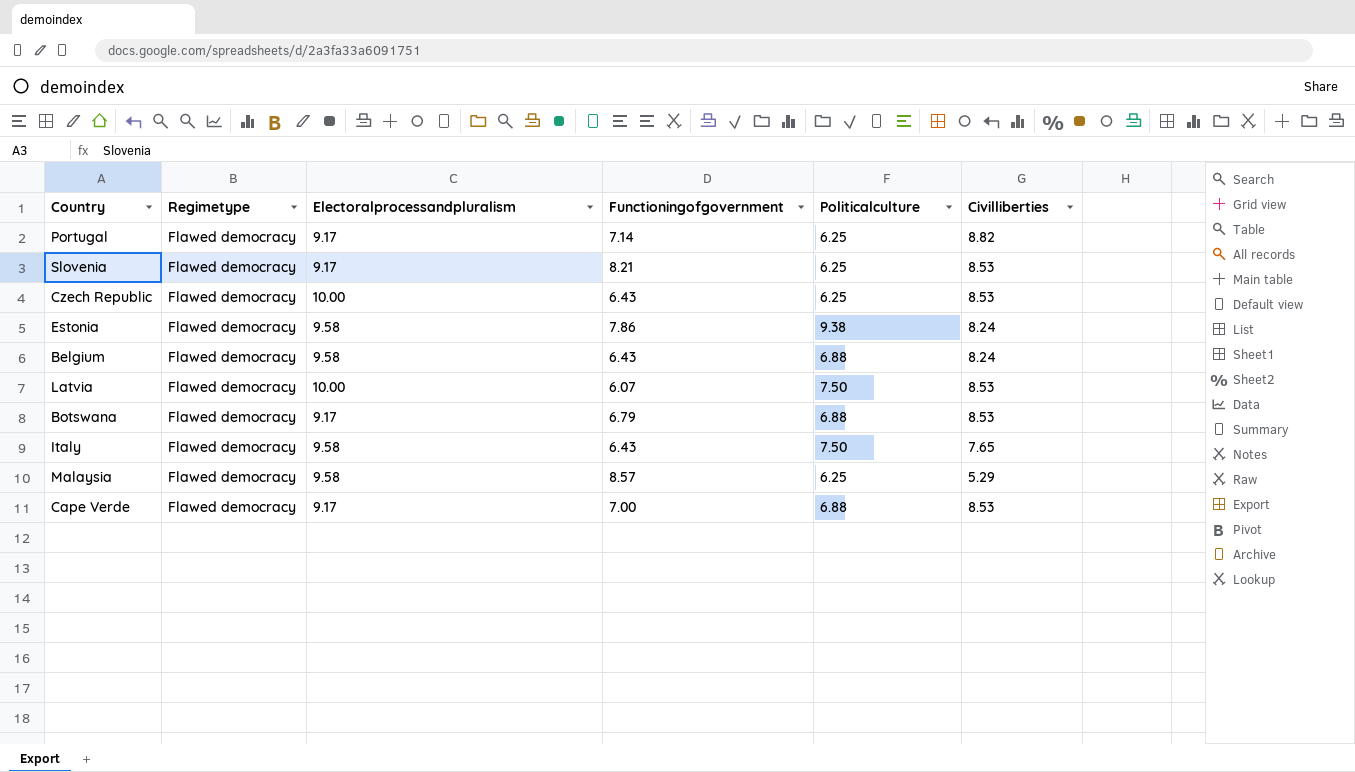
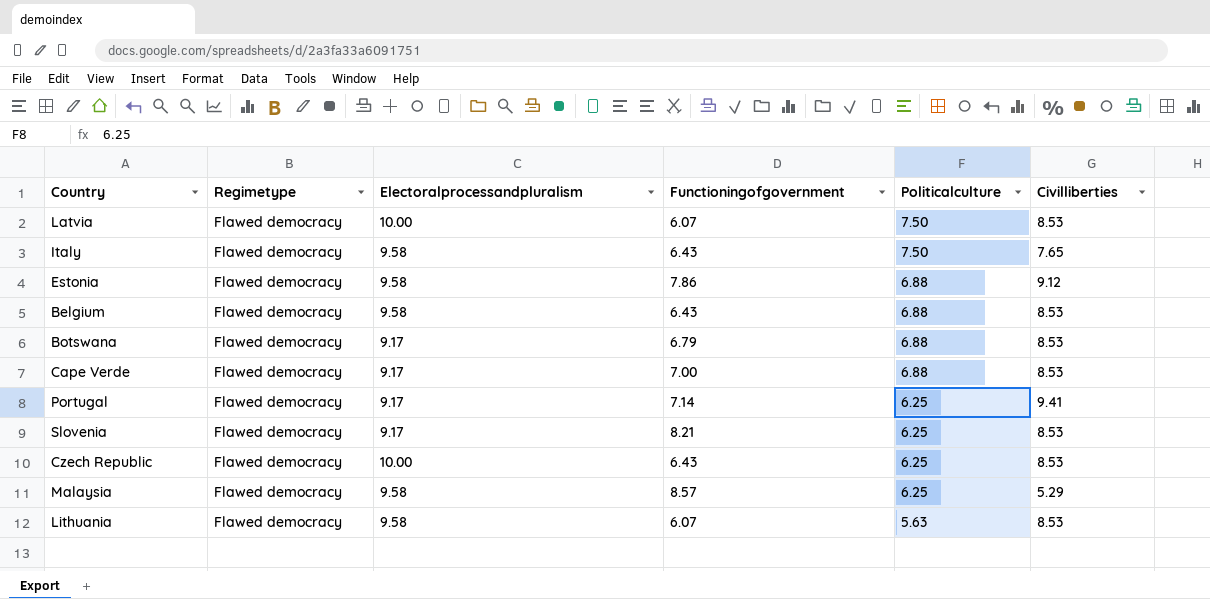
row order: none -> Politicalculture descending
Estonia | Politicalculture: 9.38 -> 6.88
Estonia | Civilliberties: 8.24 -> 9.12
Belgium | Civilliberties: 8.24 -> 8.53
Portugal | Civilliberties: 8.82 -> 9.41
row Lithuania: none -> Flawed democracy | 9.58 | 6.07 | 5.63 | 8.53

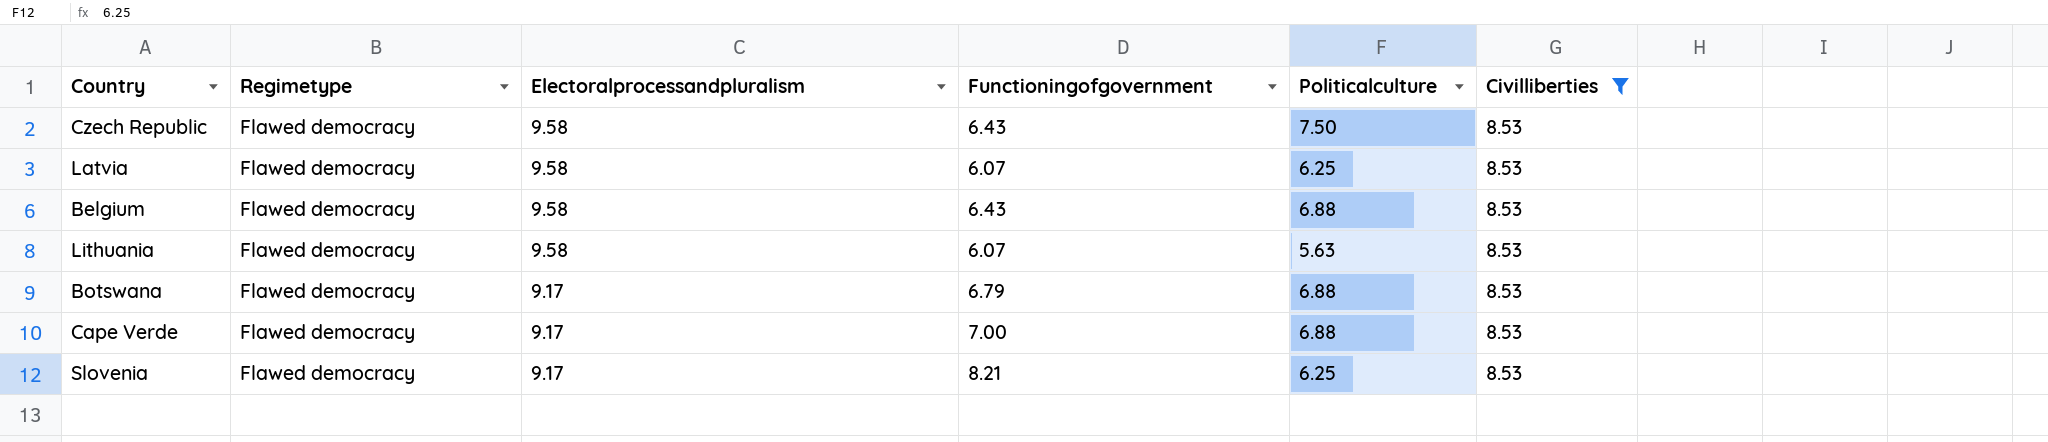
filter: none -> Civilliberties = 8.53
row order: Politicalculture descending -> Electoralprocessandpluralism descending
Czech Republic | Electoralprocessandpluralism: 10.00 -> 9.58
Czech Republic | Politicalculture: 6.25 -> 7.50
Latvia | Electoralprocessandpluralism: 10.00 -> 9.58
Latvia | Politicalculture: 7.50 -> 6.25

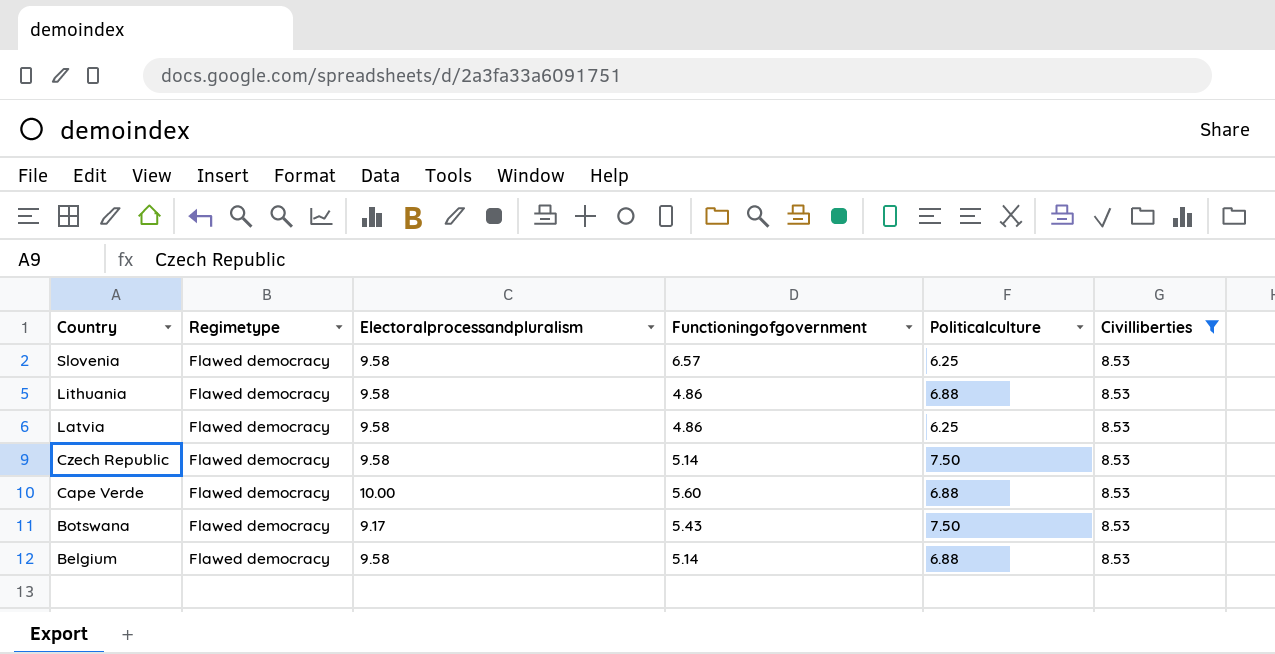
row order: Electoralprocessandpluralism descending -> Country descending
Slovenia | Electoralprocessandpluralism: 9.17 -> 9.58
Slovenia | Functioningofgovernment: 8.21 -> 6.57
Lithuania | Functioningofgovernment: 6.07 -> 4.86
Lithuania | Politicalculture: 5.63 -> 6.88
Latvia | Functioningofgovernment: 6.07 -> 4.86
Czech Republic | Functioningofgovernment: 6.43 -> 5.14
Cape Verde | Electoralprocessandpluralism: 9.17 -> 10.00
Cape Verde | Functioningofgovernment: 7.00 -> 5.60
Botswana | Functioningofgovernment: 6.79 -> 5.43
Botswana | Politicalculture: 6.88 -> 7.50
Belgium | Functioningofgovernment: 6.43 -> 5.14

